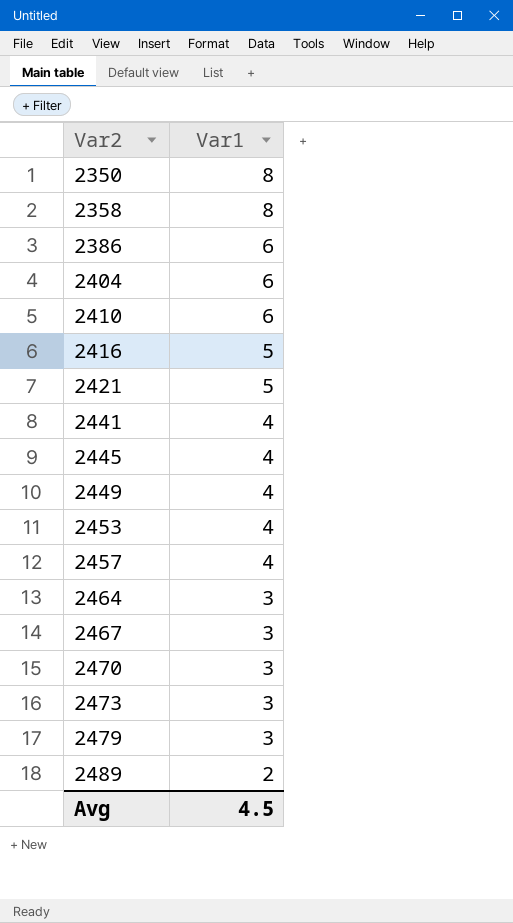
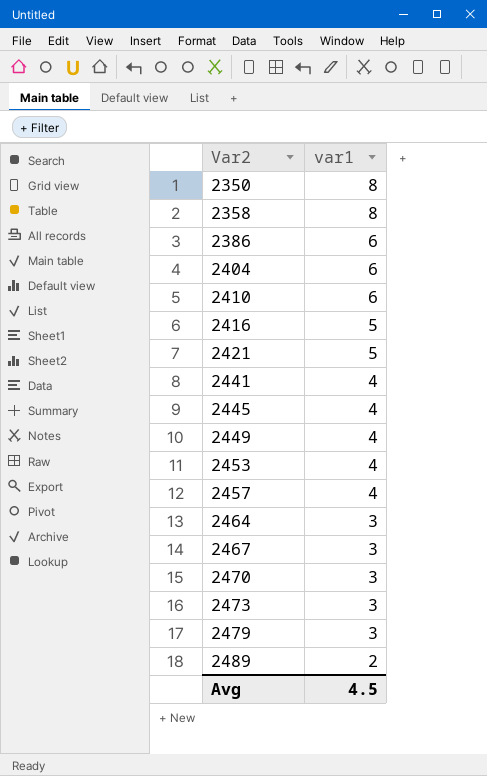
column name: Var1 -> var1

